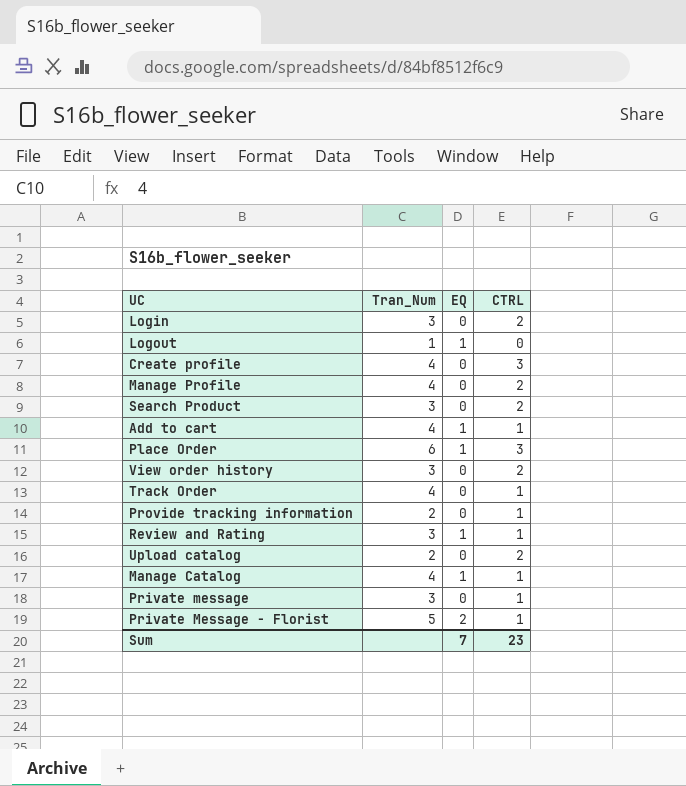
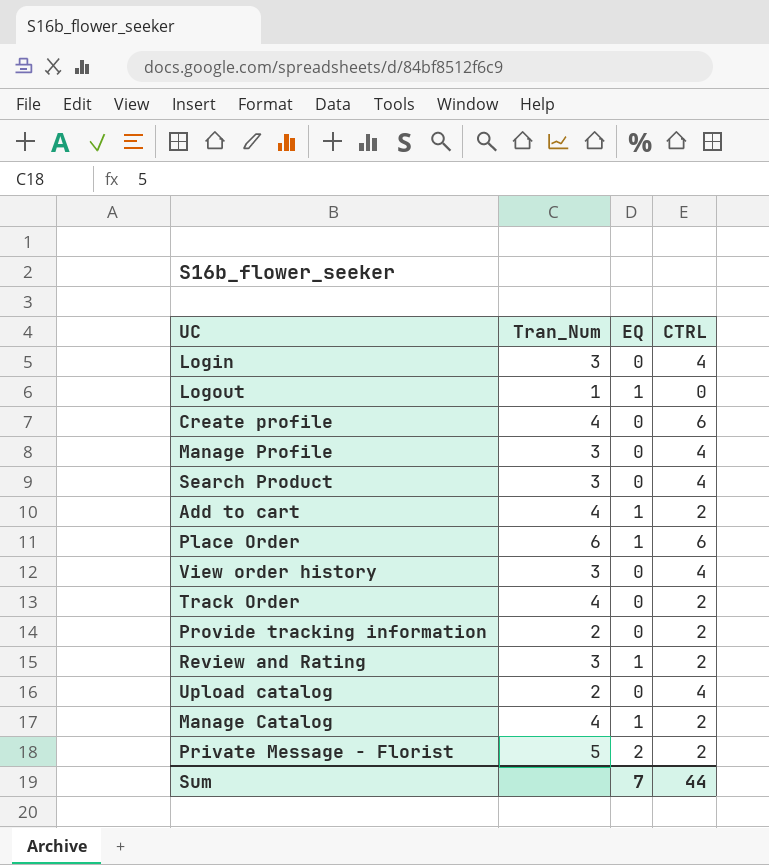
row Private message: 3 | 0 | 1 -> none
Login | CTRL: 2 -> 4
Create profile | CTRL: 3 -> 6
Manage Profile | Tran_Num: 4 -> 3
Manage Profile | CTRL: 2 -> 4
Search Product | CTRL: 2 -> 4
Add to cart | CTRL: 1 -> 2
Place Order | CTRL: 3 -> 6
View order history | CTRL: 2 -> 4
Track Order | CTRL: 1 -> 2
Provide tracking information | CTRL: 1 -> 2
Review and Rating | CTRL: 1 -> 2
Upload catalog | CTRL: 2 -> 4
Manage Catalog | CTRL: 1 -> 2
Private Message - Florist | CTRL: 1 -> 2
Sum | CTRL: 23 -> 44

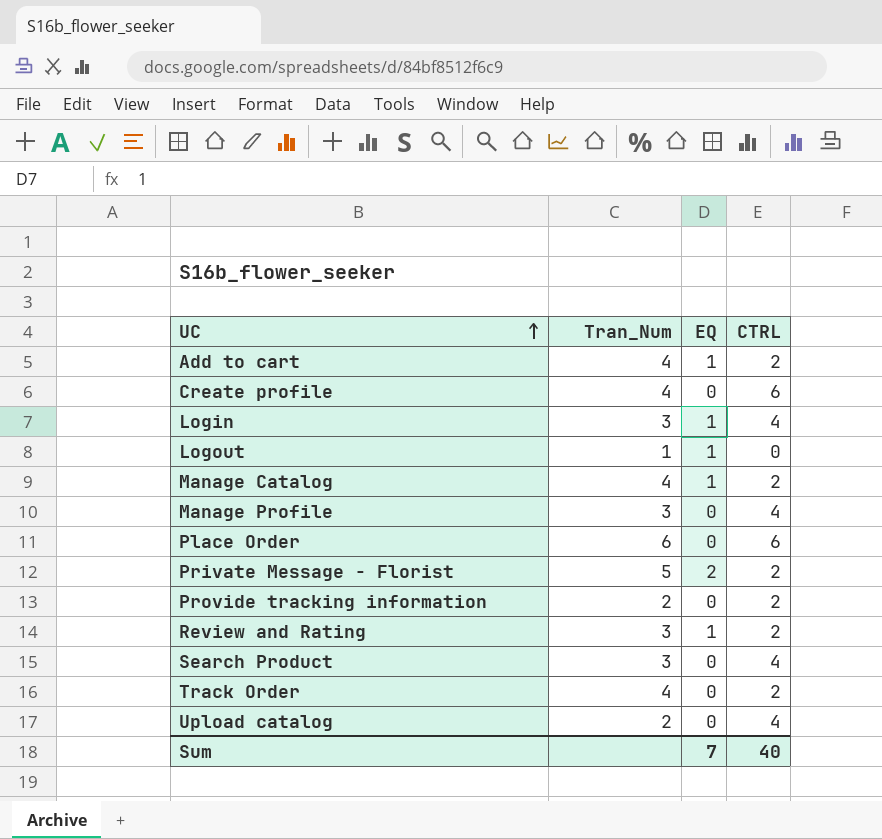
row order: none -> UC ascending
row View order history: 3 | 0 | 4 -> none
Login | EQ: 0 -> 1
Place Order | EQ: 1 -> 0
Sum | CTRL: 44 -> 40

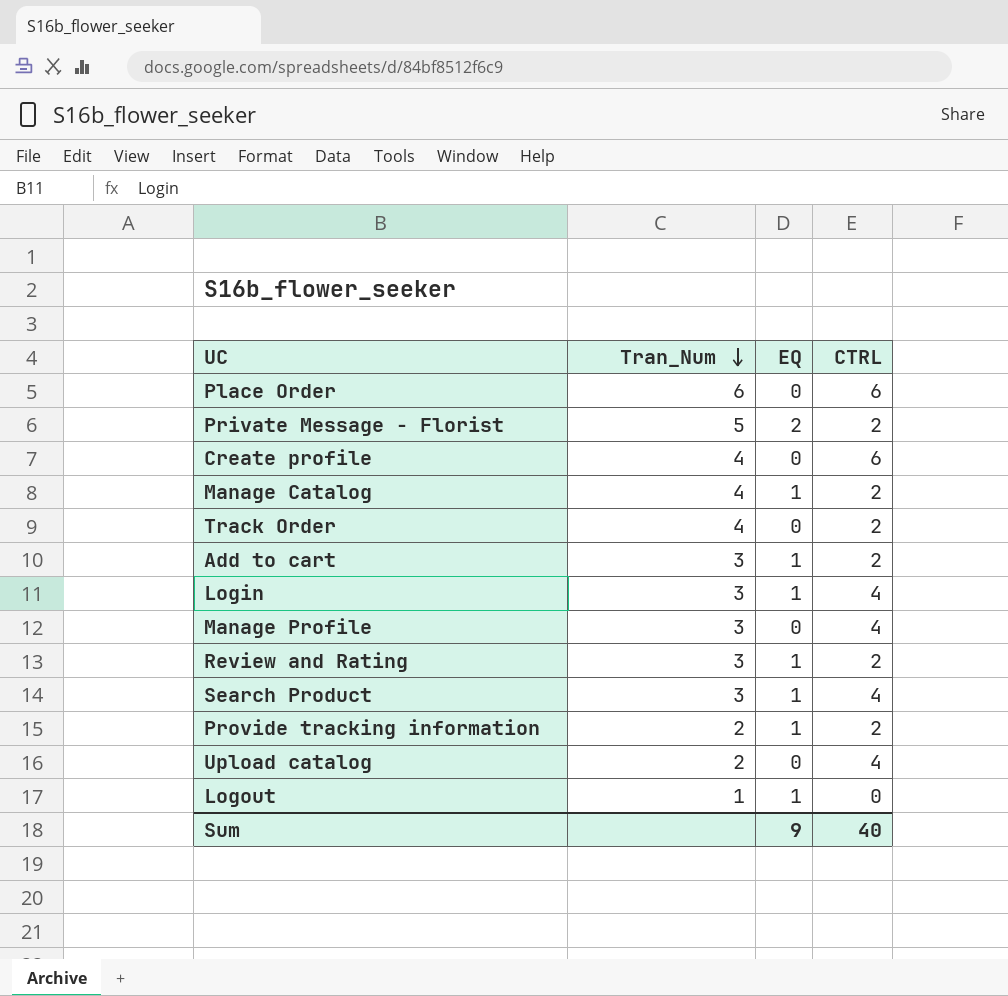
row order: UC ascending -> Tran_Num descending
Add to cart | Tran_Num: 4 -> 3
Search Product | EQ: 0 -> 1
Provide tracking information | EQ: 0 -> 1
Sum | EQ: 7 -> 9

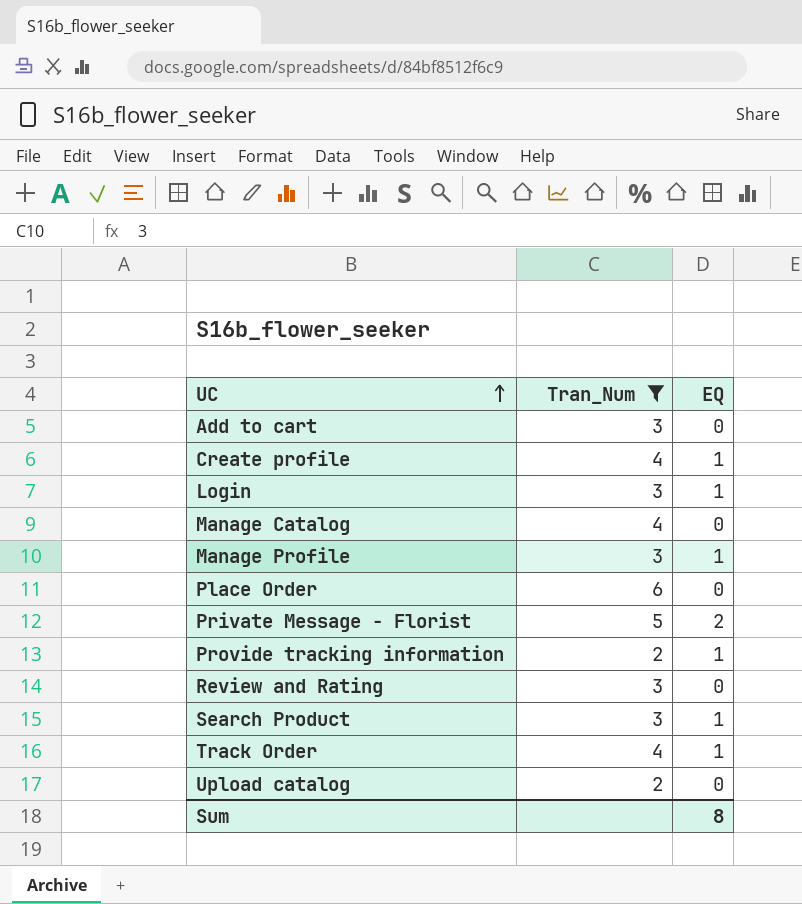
filter: none -> Tran_Num != 1
row order: Tran_Num descending -> UC ascending
column CTRL | position: 4 -> none
Add to cart | EQ: 1 -> 0
Create profile | EQ: 0 -> 1
Manage Catalog | EQ: 1 -> 0
Manage Profile | EQ: 0 -> 1
Review and Rating | EQ: 1 -> 0
Track Order | EQ: 0 -> 1
Sum | EQ: 9 -> 8

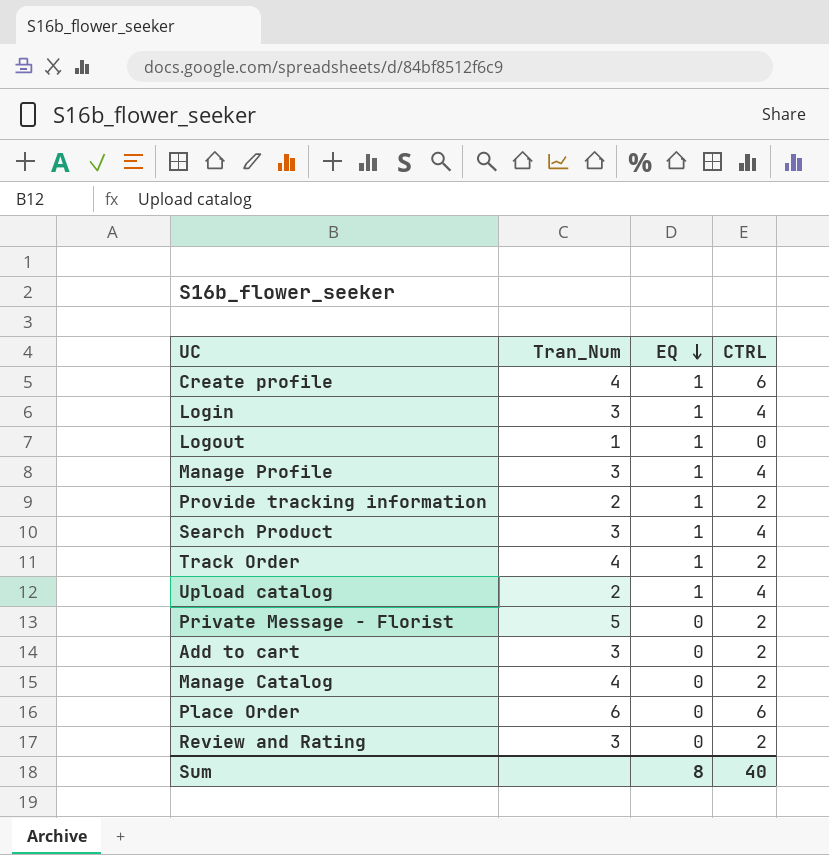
filter: Tran_Num != 1 -> none
row order: UC ascending -> EQ descending
column CTRL | position: none -> 4
Upload catalog | EQ: 0 -> 1
Private Message - Florist | EQ: 2 -> 0

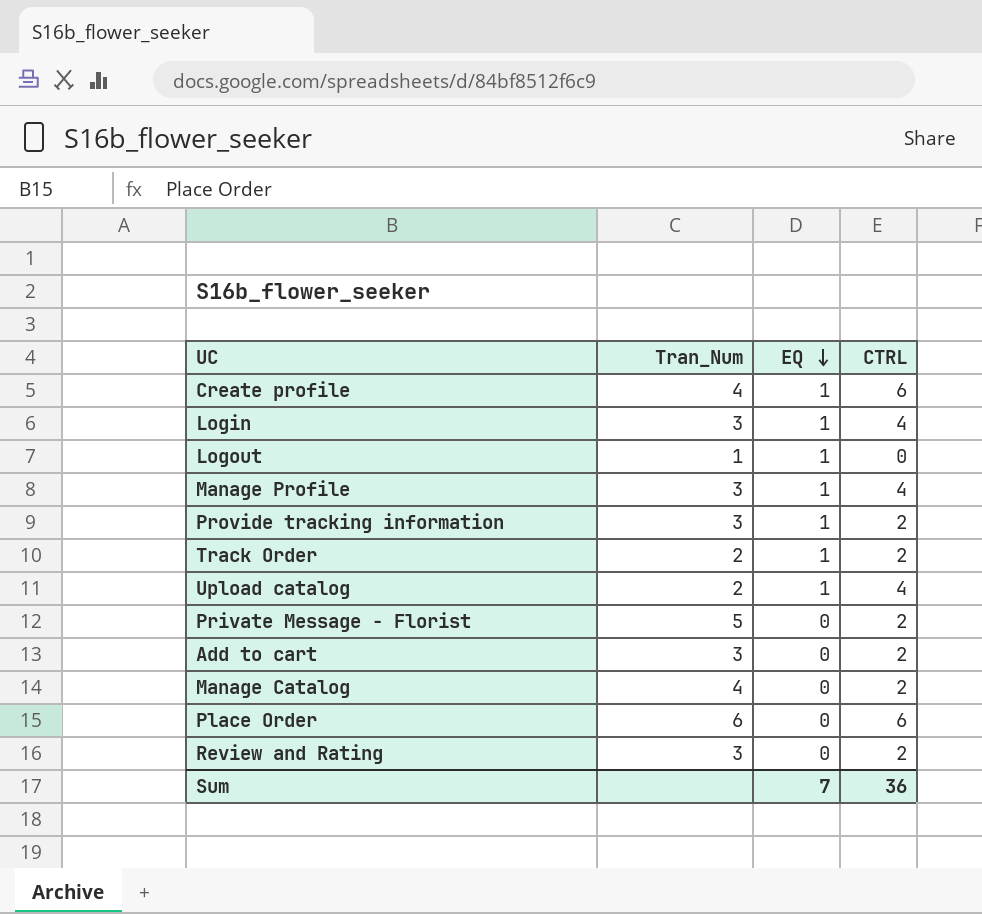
row Search Product: 3 | 1 | 4 -> none
Provide tracking information | Tran_Num: 2 -> 3
Track Order | Tran_Num: 4 -> 2
Sum | EQ: 8 -> 7
Sum | CTRL: 40 -> 36

